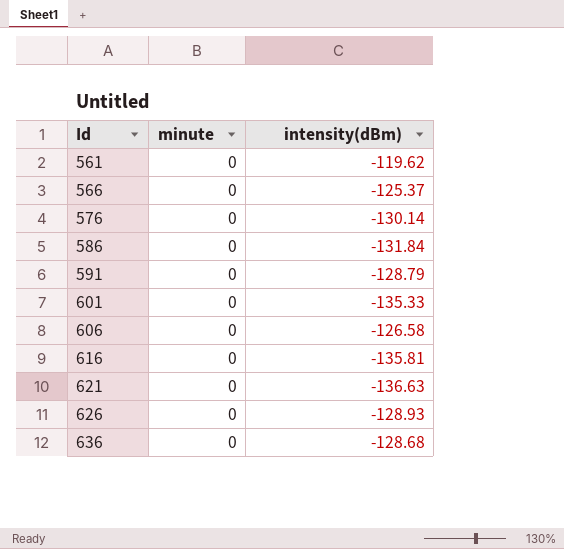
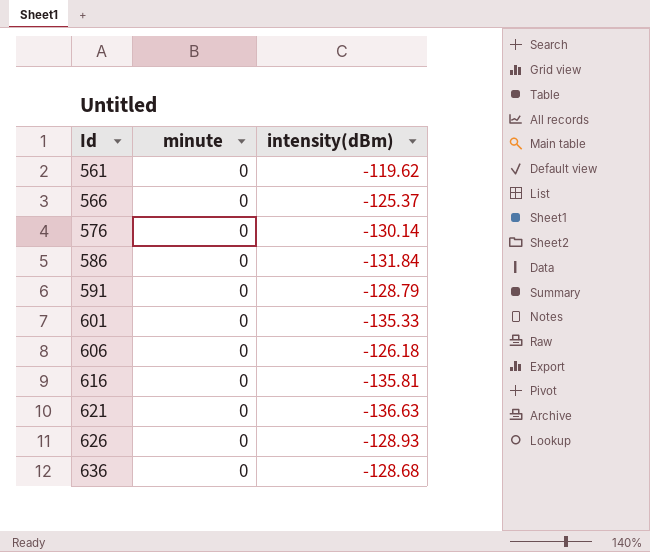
606 | intensity(dBm): -126.58 -> -126.18

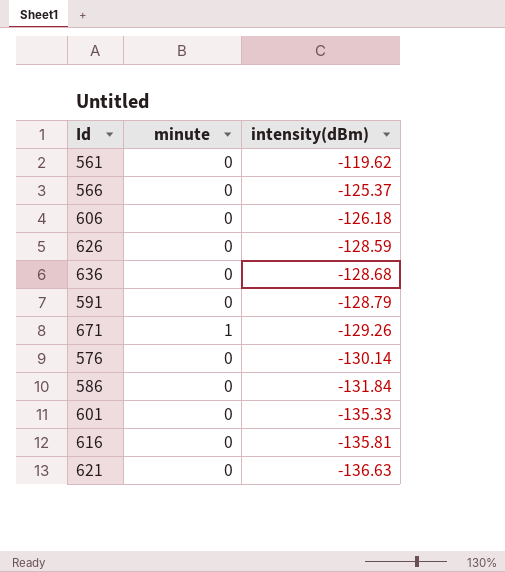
row order: Id ascending -> intensity(dBm) descending
626 | intensity(dBm): -128.93 -> -128.59
row 671: none -> 1 | -129.26

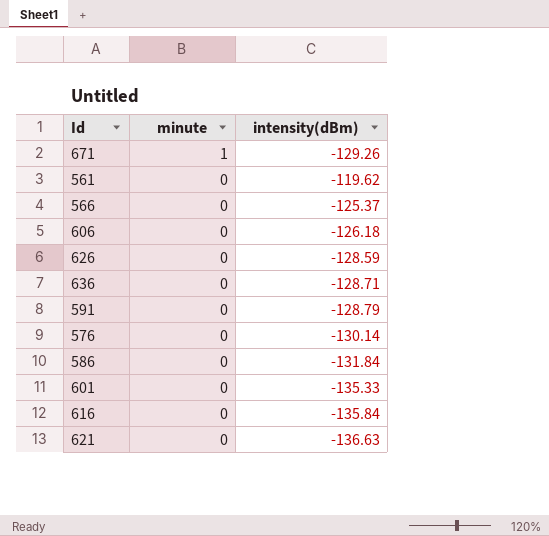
row order: intensity(dBm) descending -> minute descending
636 | intensity(dBm): -128.68 -> -128.71
616 | intensity(dBm): -135.81 -> -135.84

